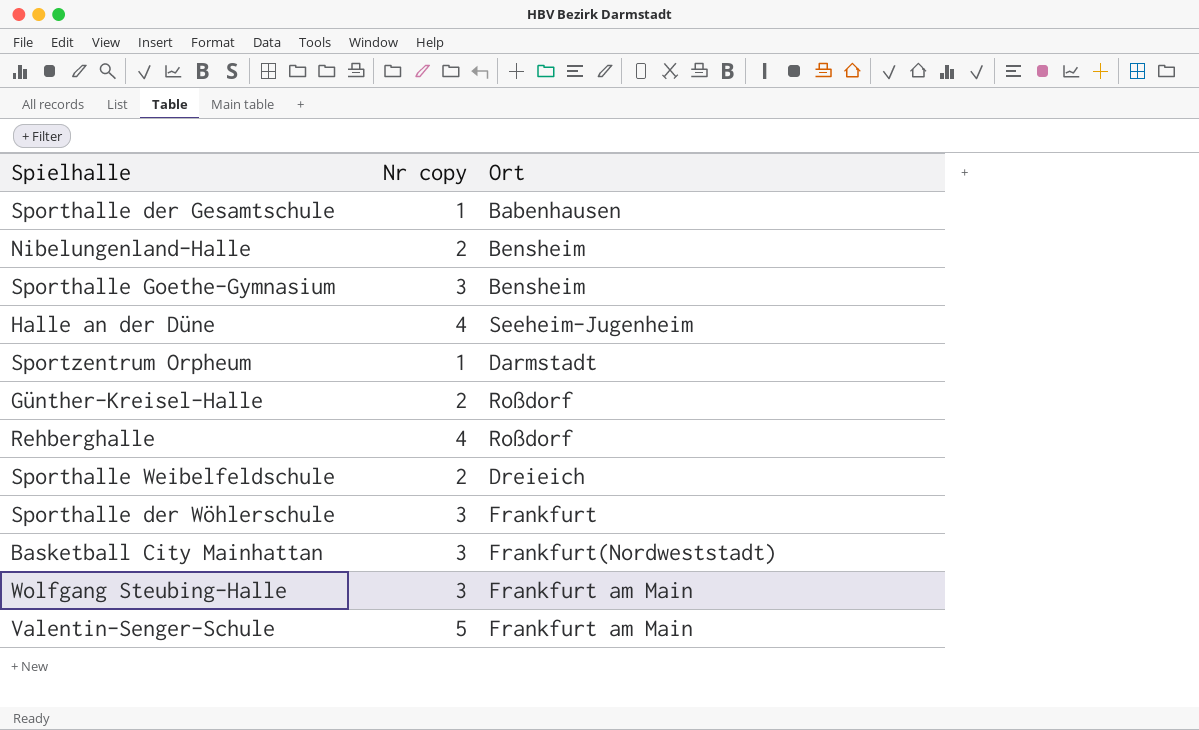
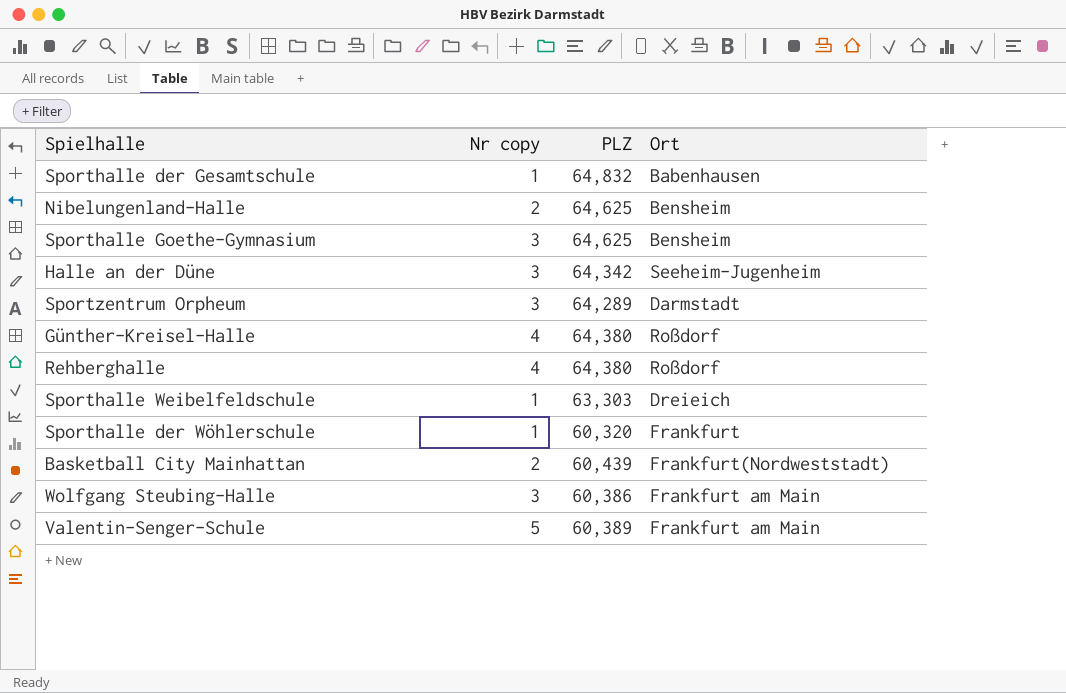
column PLZ | position: none -> 3
Halle an der Düne | Nr copy: 4 -> 3
Sportzentrum Orpheum | Nr copy: 1 -> 3
Günther-Kreisel-Halle | Nr copy: 2 -> 4
Sporthalle Weibelfeldschule | Nr copy: 2 -> 1
Sporthalle der Wöhlerschule | Nr copy: 3 -> 1
Basketball City Mainhattan | Nr copy: 3 -> 2

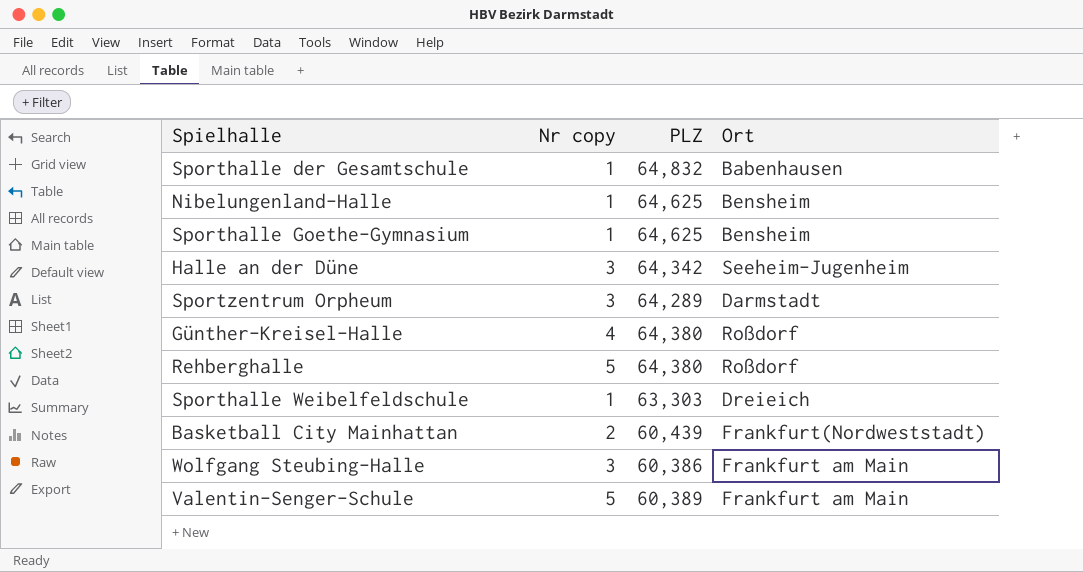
row Sporthalle der Wöhlerschule: 1 | 60,320 | Frankfurt -> none
Nibelungenland-Halle | Nr copy: 2 -> 1
Sporthalle Goethe-Gymnasium | Nr copy: 3 -> 1
Rehberghalle | Nr copy: 4 -> 5

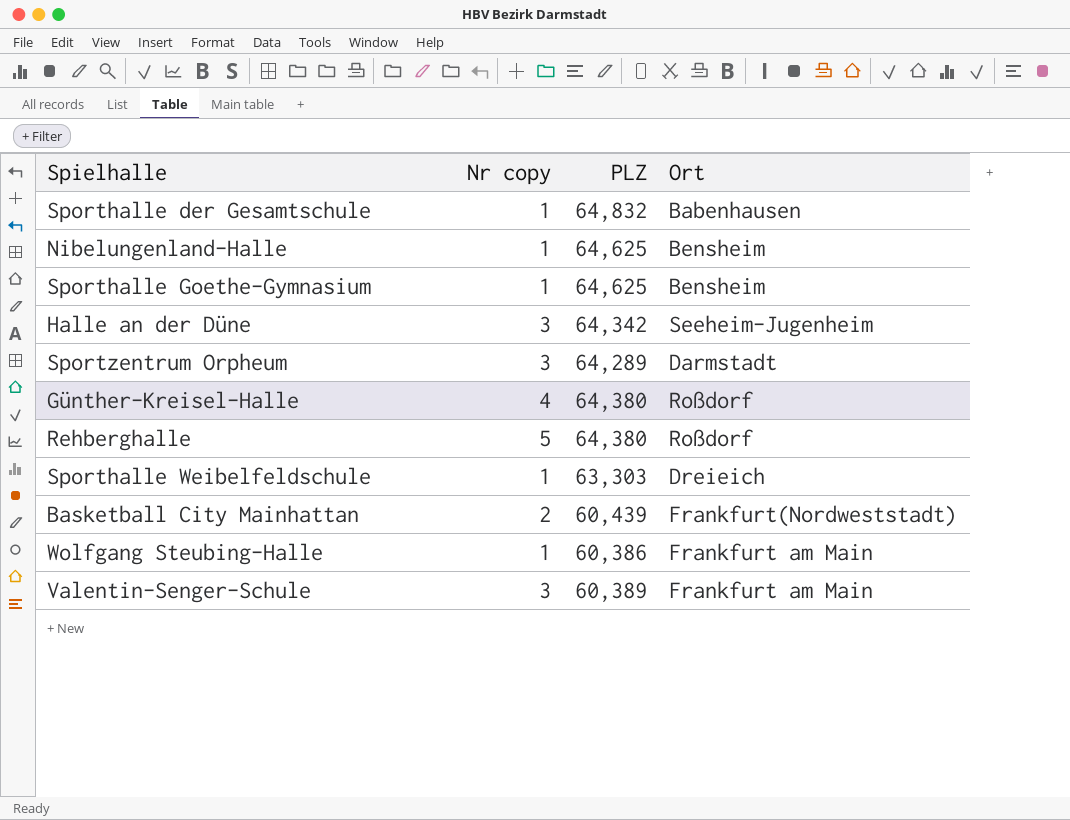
Wolfgang Steubing-Halle | Nr copy: 3 -> 1
Valentin-Senger-Schule | Nr copy: 5 -> 3

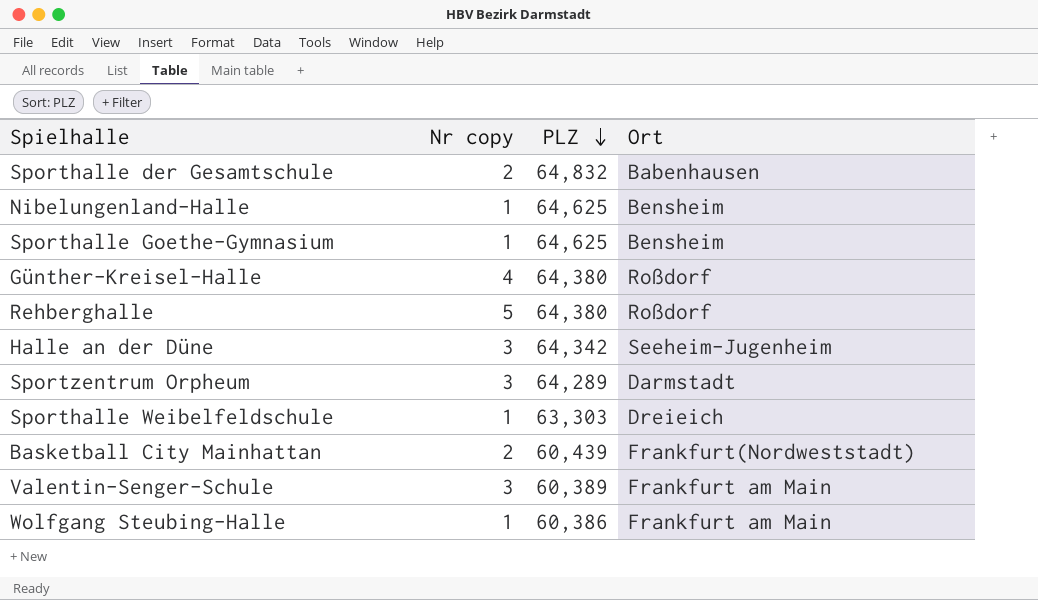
row order: none -> PLZ descending
Sporthalle der Gesamtschule | Nr copy: 1 -> 2

